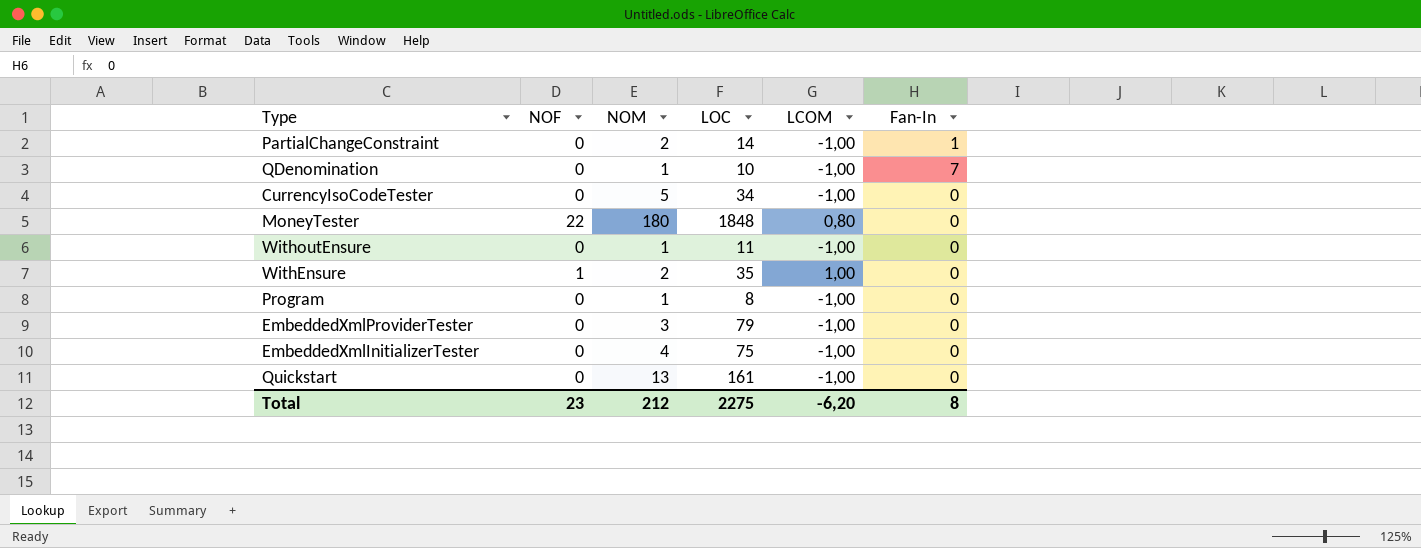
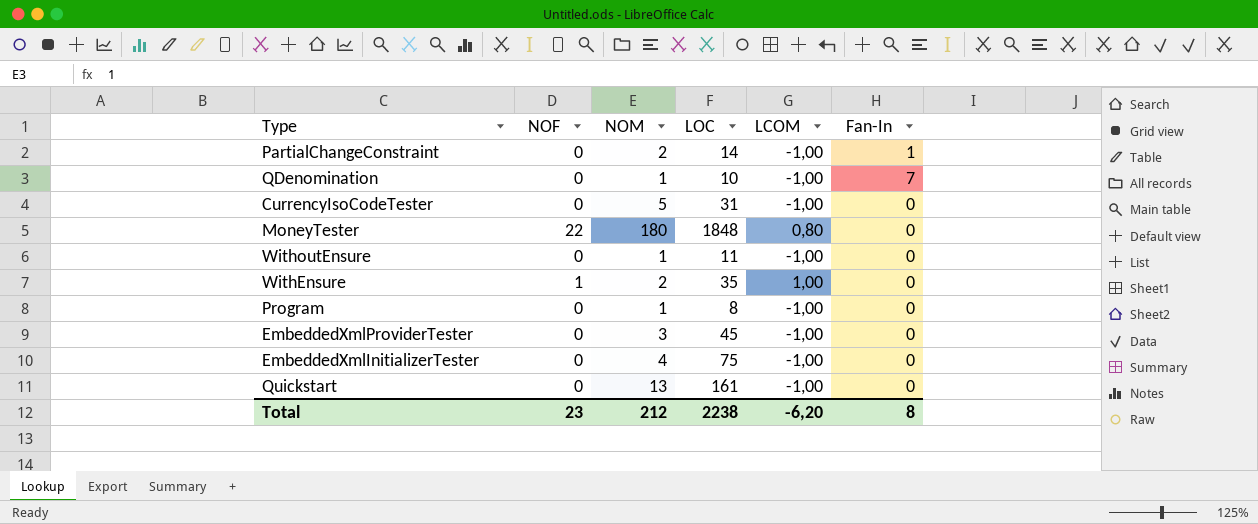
CurrencyIsoCodeTester | LOC: 34 -> 31
EmbeddedXmlProviderTester | LOC: 79 -> 45
Total | LOC: 2275 -> 2238

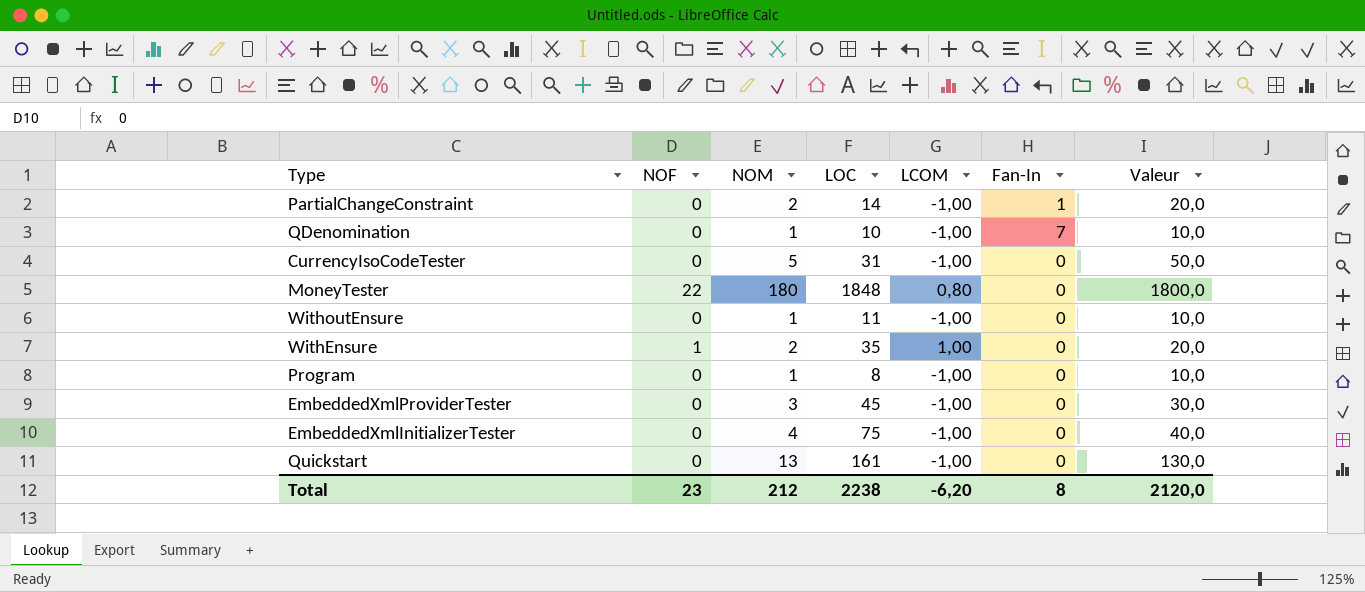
column Valeur | formula: none -> [NOM] * 10

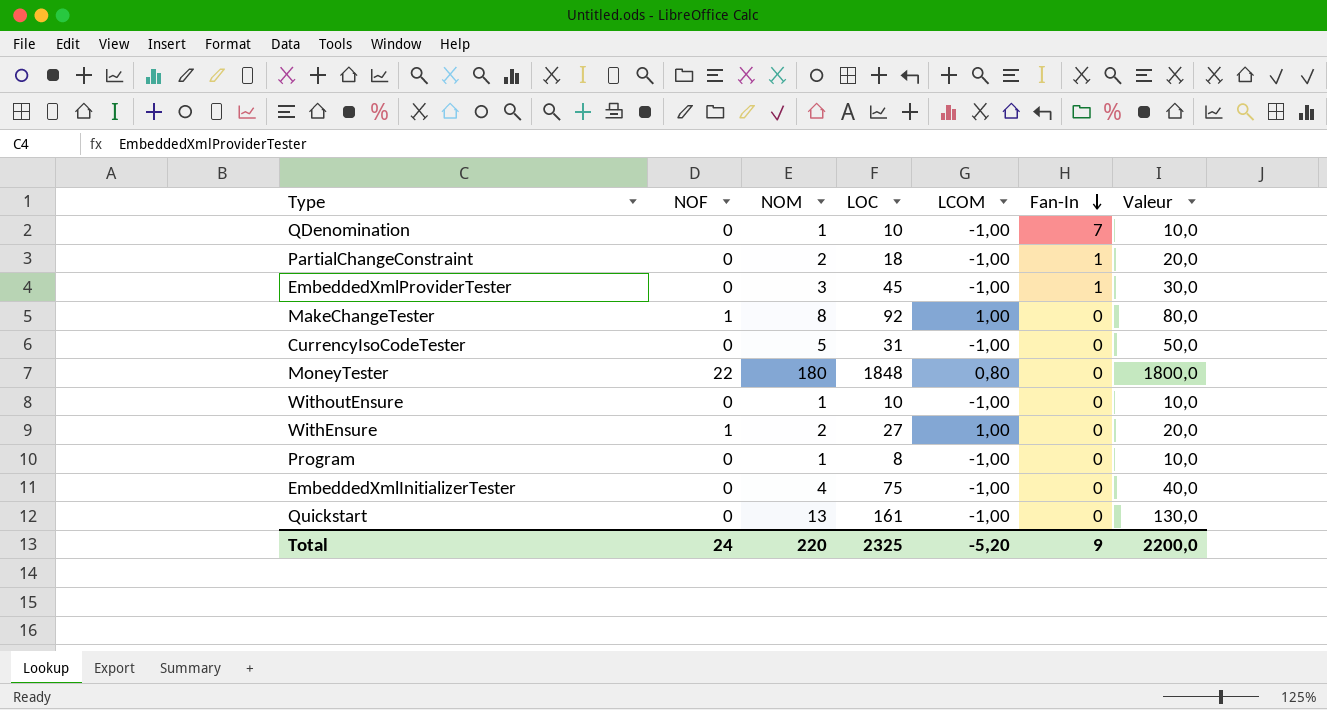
row order: none -> Fan-In descending
PartialChangeConstraint | LOC: 14 -> 18
EmbeddedXmlProviderTester | Fan-In: 0 -> 1
row MakeChangeTester: none -> 1 | 8 | 92 | 1,00 | 0 | 80,0
WithoutEnsure | LOC: 11 -> 10
WithEnsure | LOC: 35 -> 27
Total | NOF: 23 -> 24
Total | NOM: 212 -> 220
Total | LOC: 2238 -> 2325
Total | LCOM: -6,20 -> -5,20
Total | Fan-In: 8 -> 9
Total | Valeur: 2120,0 -> 2200,0

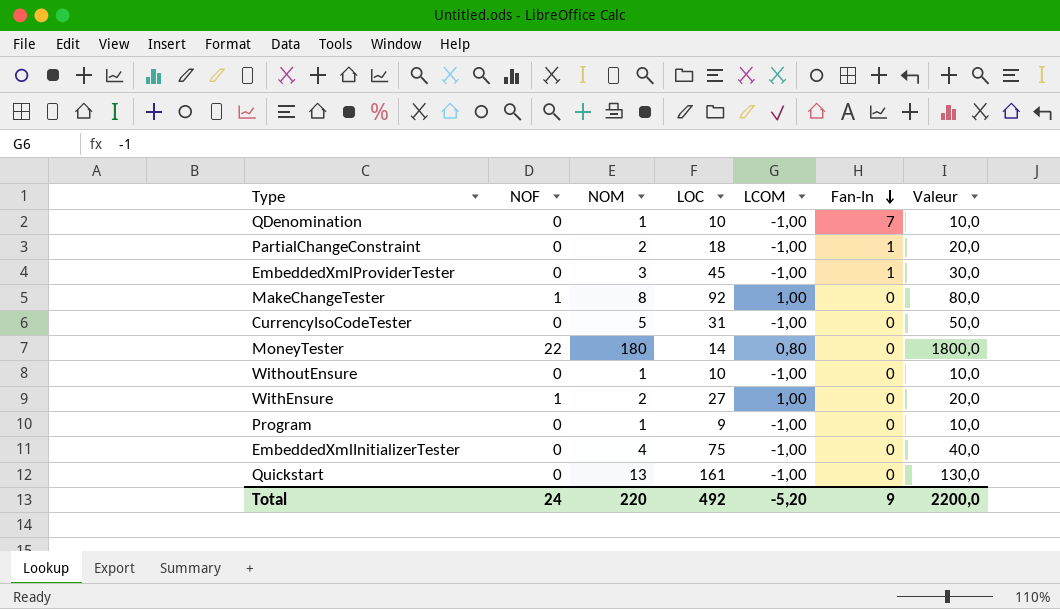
MoneyTester | LOC: 1848 -> 14
Program | LOC: 8 -> 9
Total | LOC: 2325 -> 492

